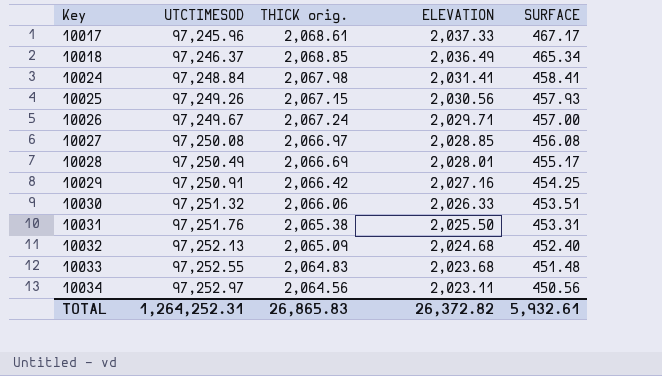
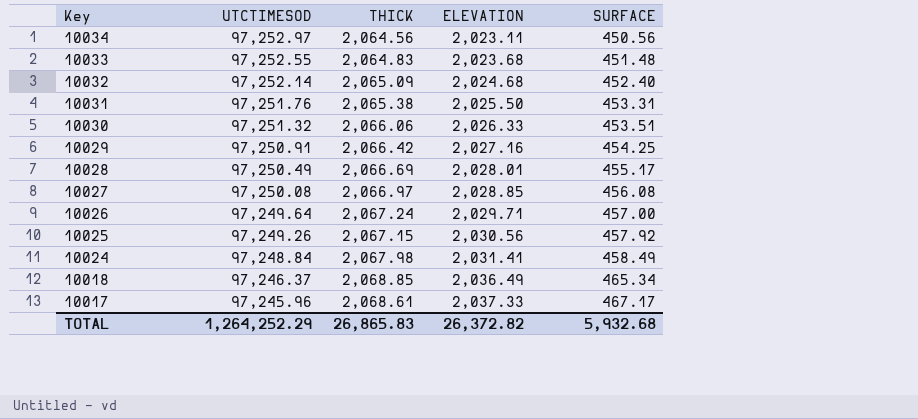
row order: Key ascending -> Key descending
column name: THICK orig. -> THICK
10032 | UTCTIMESOD: 97,252.13 -> 97,252.14
10026 | UTCTIMESOD: 97,249.67 -> 97,249.64
10025 | SURFACE: 457.93 -> 457.92
10024 | SURFACE: 458.41 -> 458.49
TOTAL | UTCTIMESOD: 1,264,252.31 -> 1,264,252.29
TOTAL | SURFACE: 5,932.61 -> 5,932.68

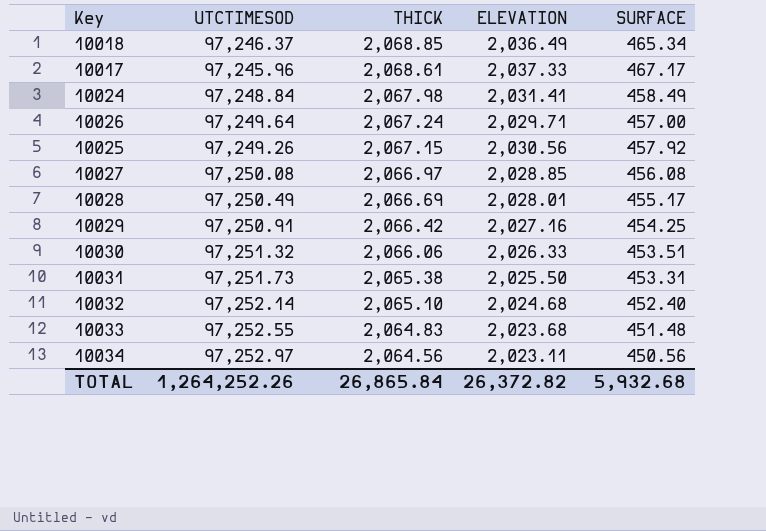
row order: Key descending -> THICK descending
10031 | UTCTIMESOD: 97,251.76 -> 97,251.73
10032 | THICK: 2,065.09 -> 2,065.10
TOTAL | UTCTIMESOD: 1,264,252.29 -> 1,264,252.26
TOTAL | THICK: 26,865.83 -> 26,865.84

